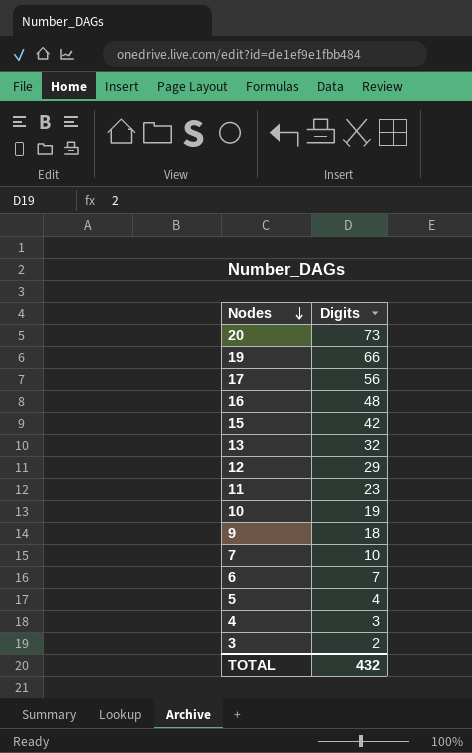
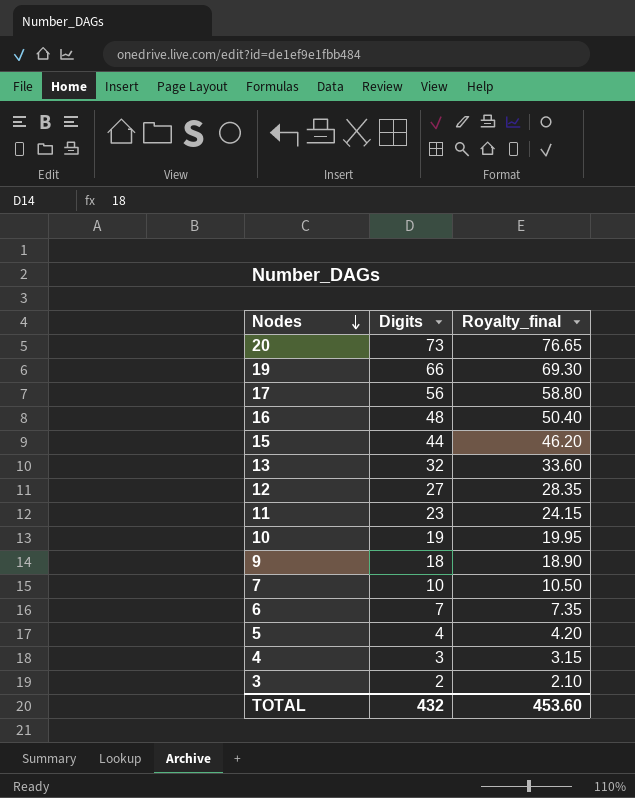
column Royalty_final | formula: none -> [Digits] * 1.05
15 | Digits: 42 -> 44
12 | Digits: 29 -> 27

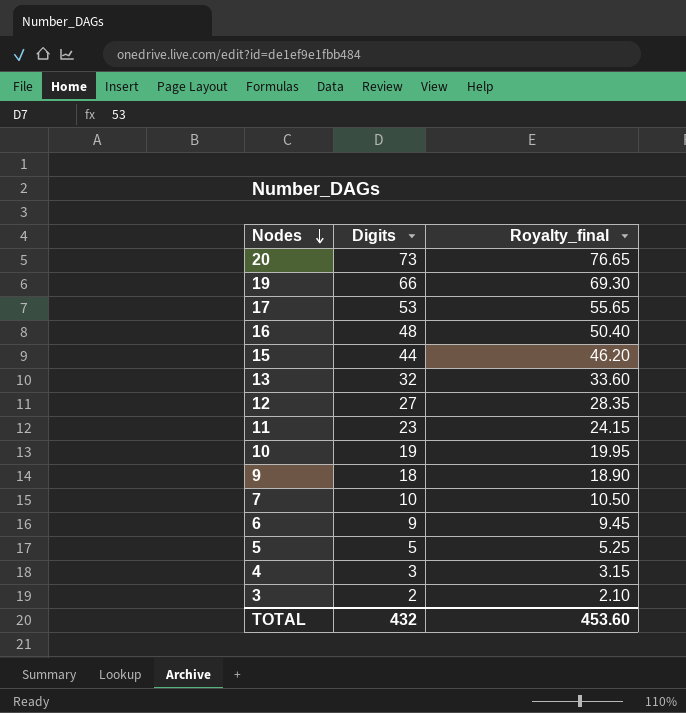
17 | Digits: 56 -> 53
17 | Royalty_final: 58.80 -> 55.65
6 | Digits: 7 -> 9
6 | Royalty_final: 7.35 -> 9.45
5 | Digits: 4 -> 5
5 | Royalty_final: 4.20 -> 5.25

